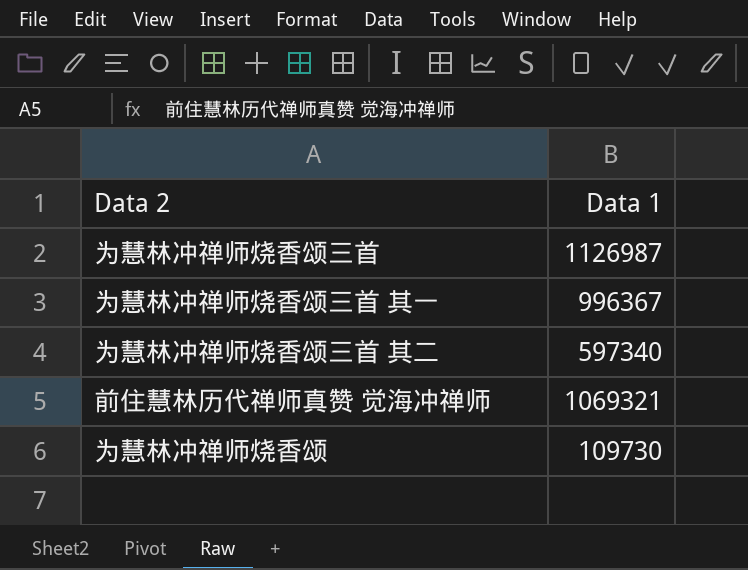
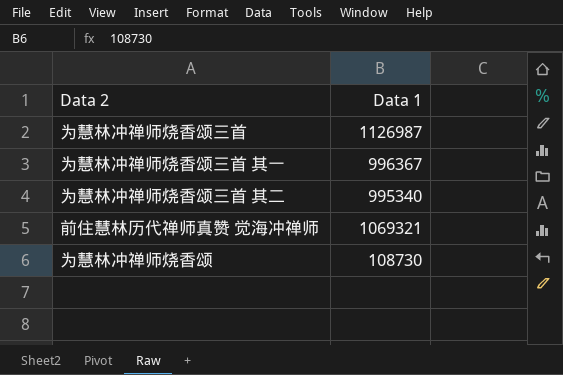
为慧林冲禅师烧香颂三首 其二 | Data 1: 597340 -> 995340
为慧林冲禅师烧香颂 | Data 1: 109730 -> 108730

